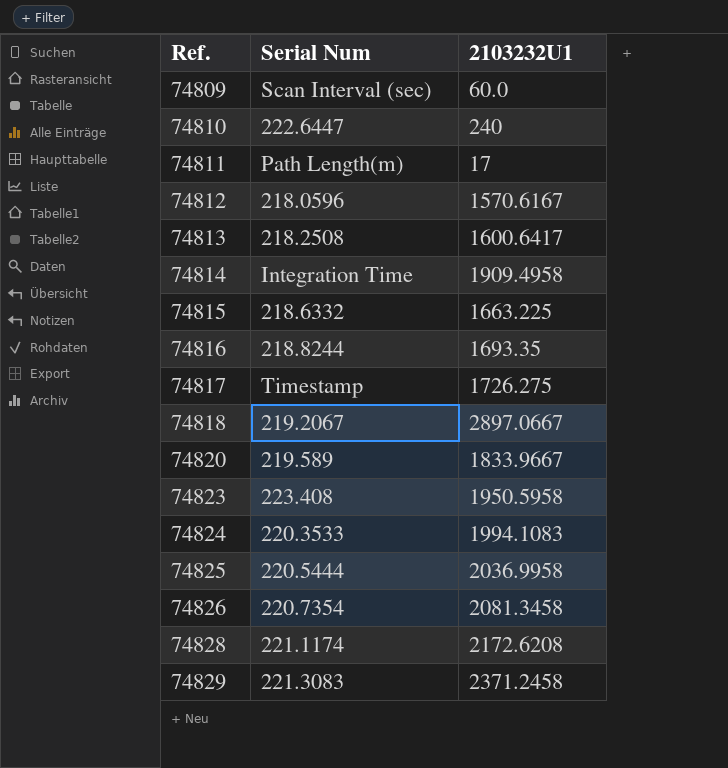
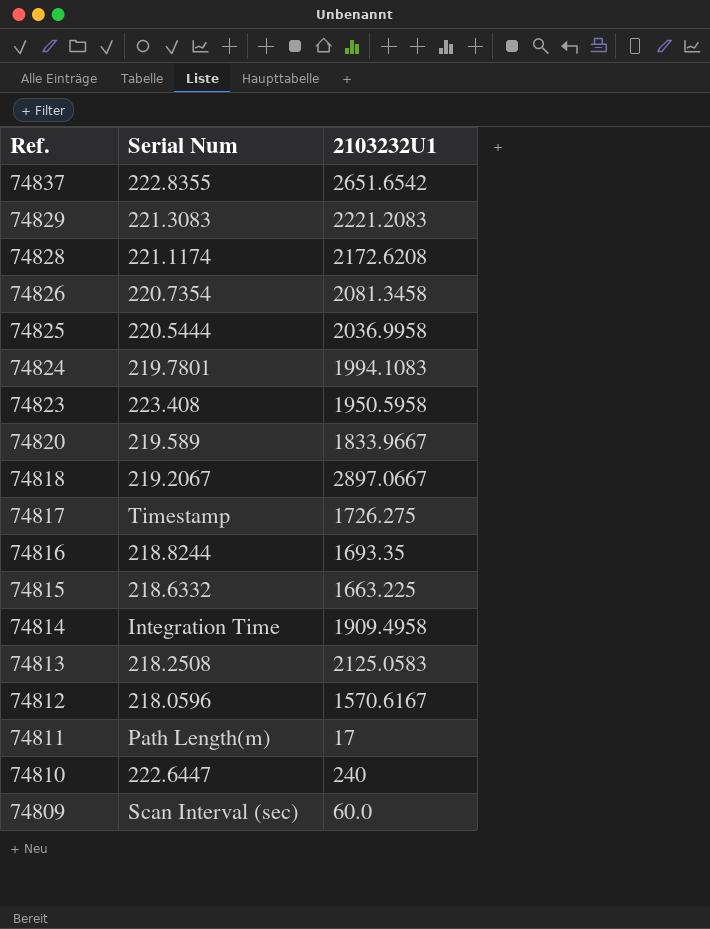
row order: Ref. ascending -> Ref. descending
row 74837: none -> 222.8355 | 2651.6542
74829 | 2103232U1: 2371.2458 -> 2221.2083
74824 | Serial Num: 220.3533 -> 219.7801
74813 | 2103232U1: 1600.6417 -> 2125.0583

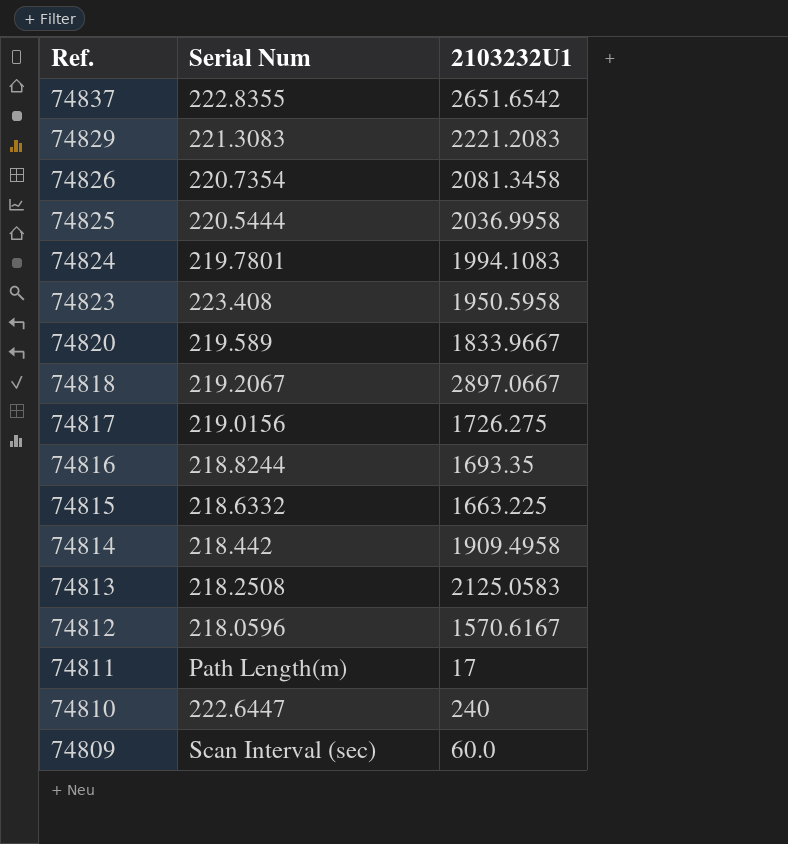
row 74828: 221.1174 | 2172.6208 -> none
74817 | Serial Num: Timestamp -> 219.0156
74814 | Serial Num: Integration Time -> 218.442

